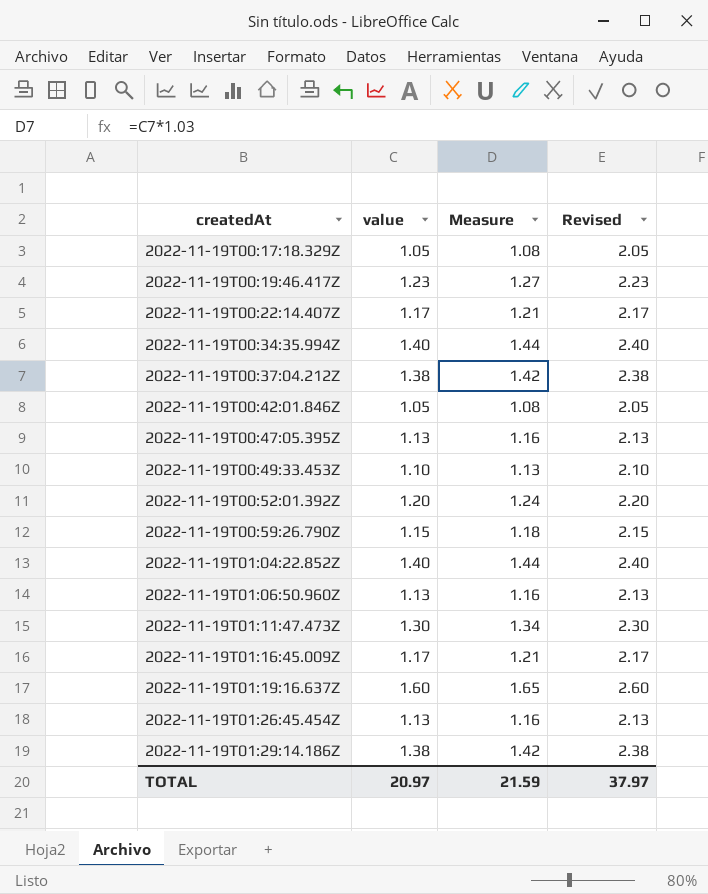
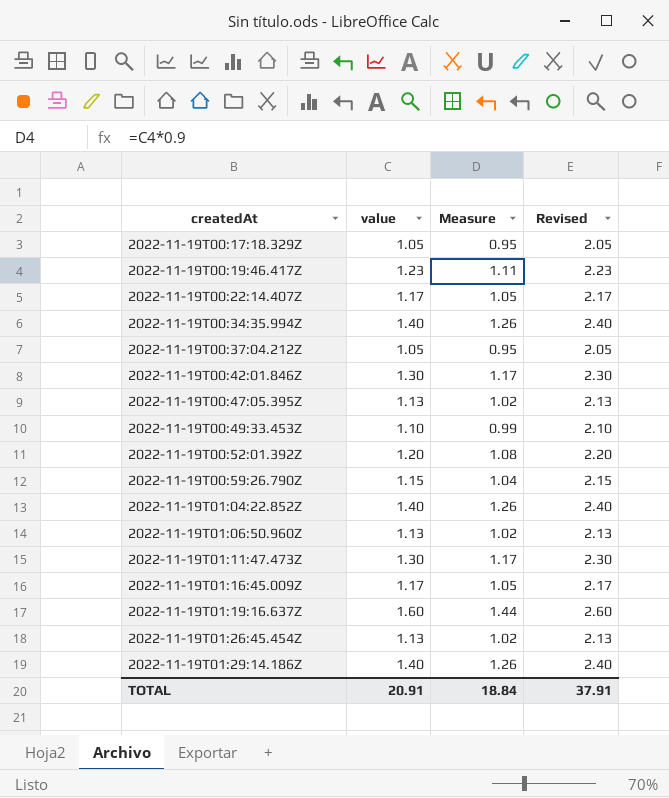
column Measure | formula: [value] * 1.03 -> [value] * 0.9
2022-11-19T00:37:04.212Z | value: 1.38 -> 1.05
2022-11-19T00:37:04.212Z | Revised: 2.38 -> 2.05
2022-11-19T00:42:01.846Z | value: 1.05 -> 1.30
2022-11-19T00:42:01.846Z | Revised: 2.05 -> 2.30
2022-11-19T01:29:14.186Z | value: 1.38 -> 1.40
2022-11-19T01:29:14.186Z | Revised: 2.38 -> 2.40
TOTAL | value: 20.97 -> 20.91
TOTAL | Measure: 21.59 -> 18.84
TOTAL | Revised: 37.97 -> 37.91

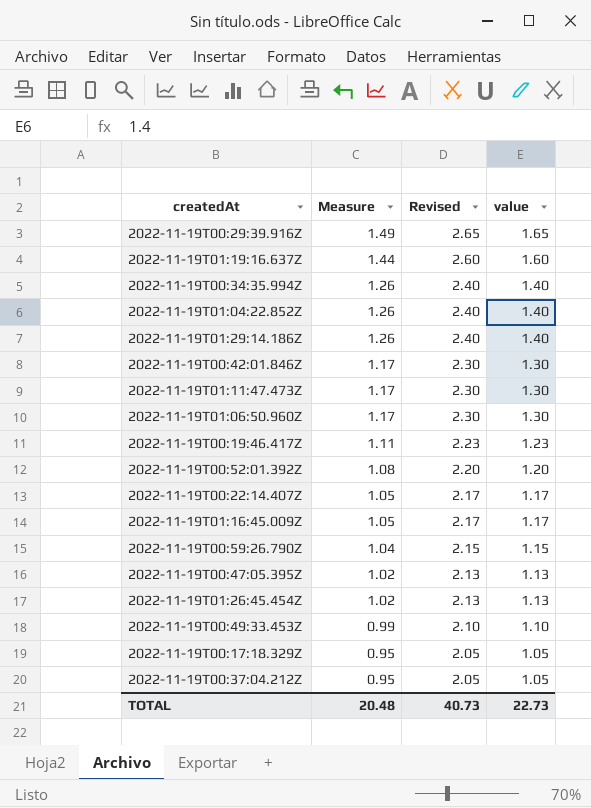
row order: createdAt ascending -> Measure descending
column value | position: 2 -> 4
row 2022-11-19T00:29:39.916Z: none -> 1.49 | 2.65 | 1.65
2022-11-19T01:06:50.960Z | Measure: 1.02 -> 1.17
2022-11-19T01:06:50.960Z | Revised: 2.13 -> 2.30
2022-11-19T01:06:50.960Z | value: 1.13 -> 1.30
TOTAL | Measure: 18.84 -> 20.48
TOTAL | Revised: 37.91 -> 40.73
TOTAL | value: 20.91 -> 22.73

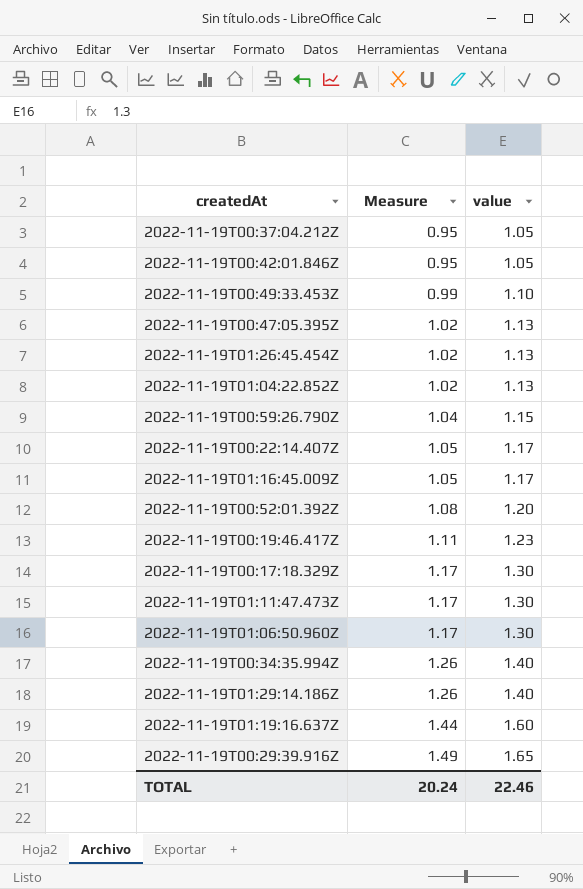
row order: Measure descending -> Measure ascending
column Revised | formula: [value] + 1 -> none
2022-11-19T00:42:01.846Z | Measure: 1.17 -> 0.95
2022-11-19T00:42:01.846Z | value: 1.30 -> 1.05
2022-11-19T01:04:22.852Z | Measure: 1.26 -> 1.02
2022-11-19T01:04:22.852Z | value: 1.40 -> 1.13
2022-11-19T00:17:18.329Z | Measure: 0.95 -> 1.17
2022-11-19T00:17:18.329Z | value: 1.05 -> 1.30
TOTAL | Measure: 20.48 -> 20.24
TOTAL | value: 22.73 -> 22.46

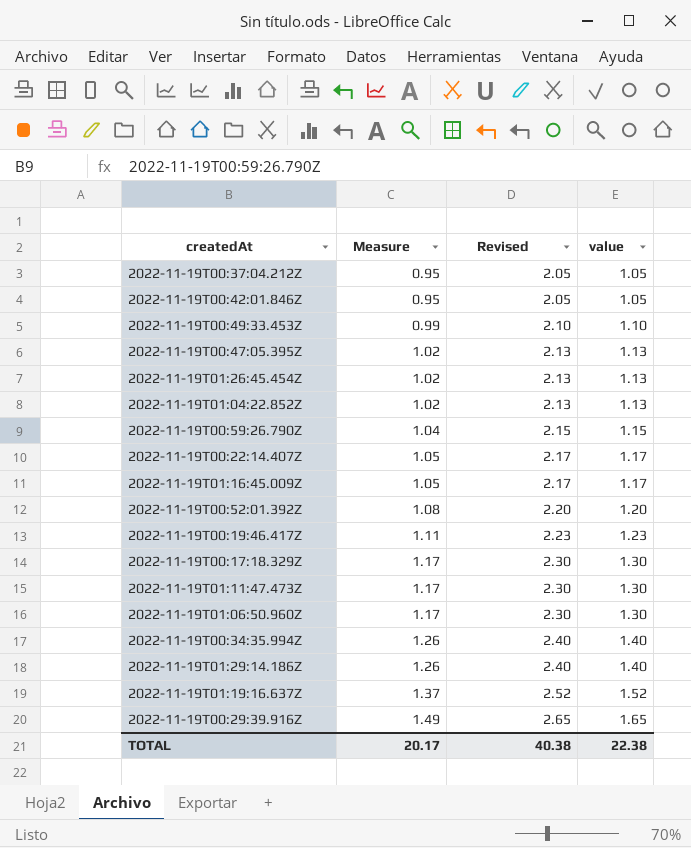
column Revised | formula: none -> [value] + 1
2022-11-19T01:19:16.637Z | Measure: 1.44 -> 1.37
2022-11-19T01:19:16.637Z | value: 1.60 -> 1.52
TOTAL | Measure: 20.24 -> 20.17
TOTAL | value: 22.46 -> 22.38

